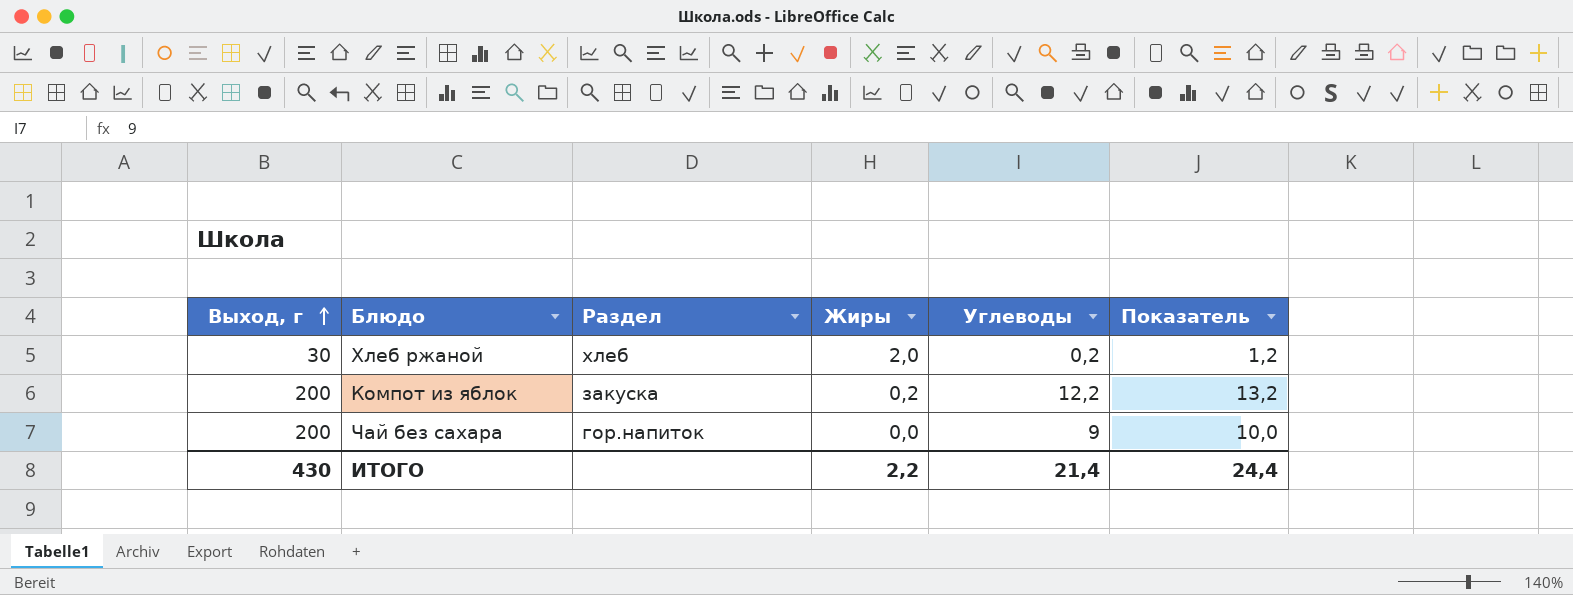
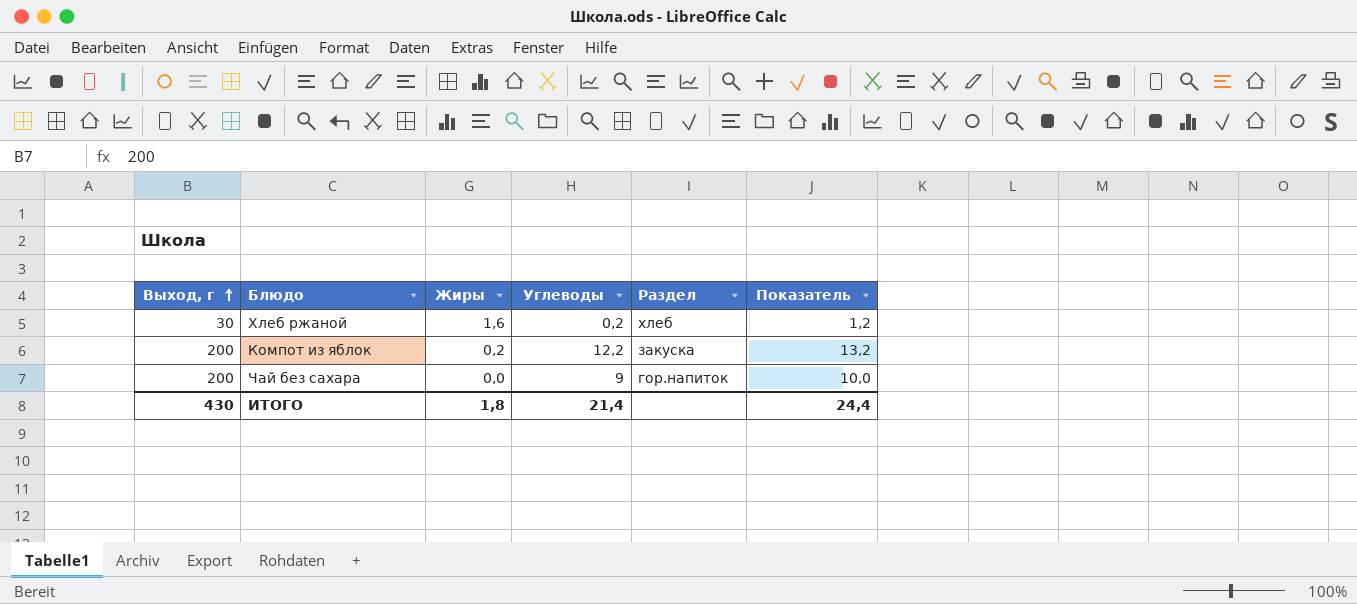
column Раздел | position: 3 -> 5
Хлеб ржаной | Жиры: 2,0 -> 1,6
ИТОГО | Жиры: 2,2 -> 1,8

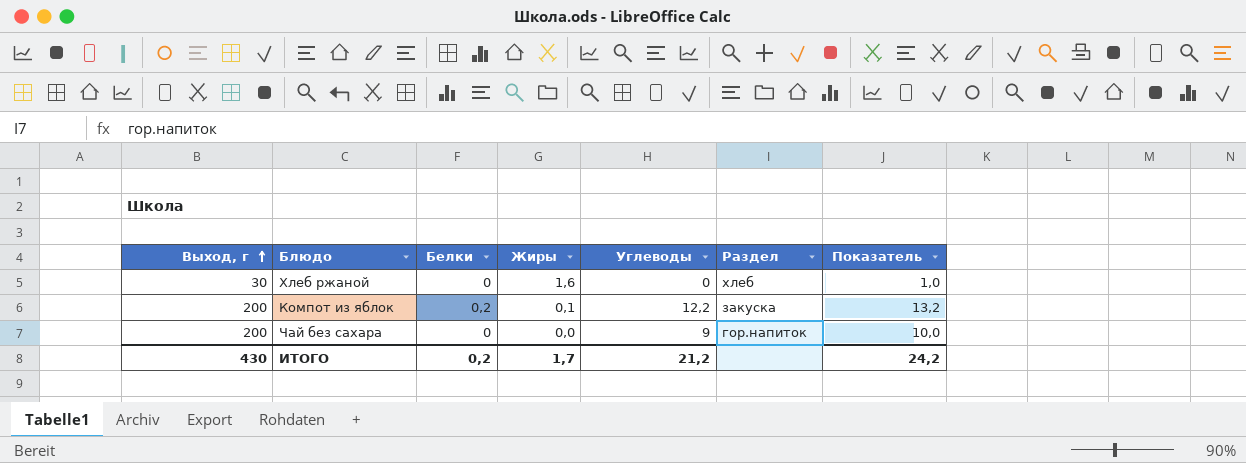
column Белки | position: none -> 3
Хлеб ржаной | Углеводы: 0,2 -> 0
Хлеб ржаной | Показатель: 1,2 -> 1,0
Компот из яблок | Жиры: 0,2 -> 0,1
ИТОГО | Жиры: 1,8 -> 1,7
ИТОГО | Углеводы: 21,4 -> 21,2
ИТОГО | Показатель: 24,4 -> 24,2

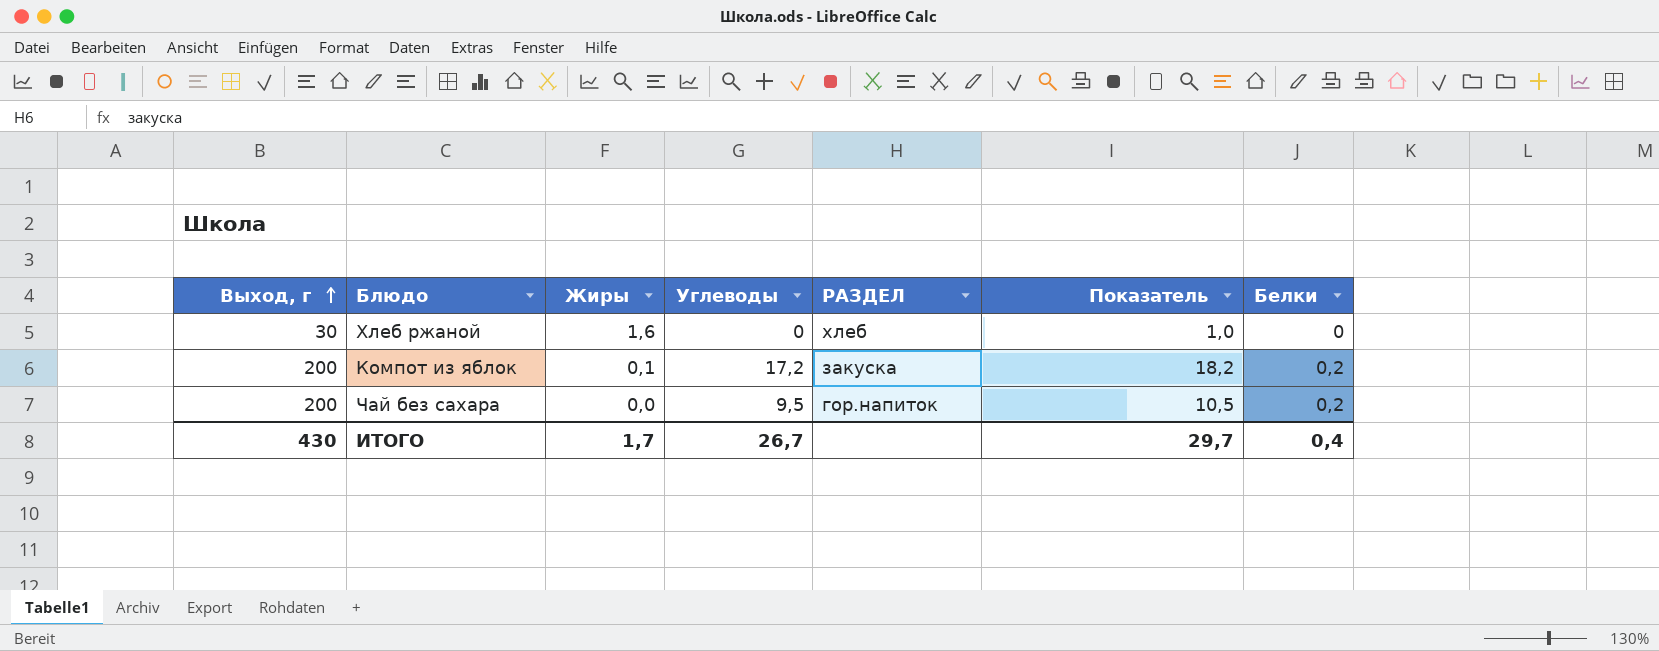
column name: Раздел -> РАЗДЕЛ
column Белки | position: 3 -> 7
Компот из яблок | Углеводы: 12,2 -> 17,2
Компот из яблок | Показатель: 13,2 -> 18,2
Чай без сахара | Углеводы: 9 -> 9,5
Чай без сахара | Показатель: 10,0 -> 10,5
Чай без сахара | Белки: 0 -> 0,2
ИТОГО | Углеводы: 21,2 -> 26,7
ИТОГО | Показатель: 24,2 -> 29,7
ИТОГО | Белки: 0,2 -> 0,4

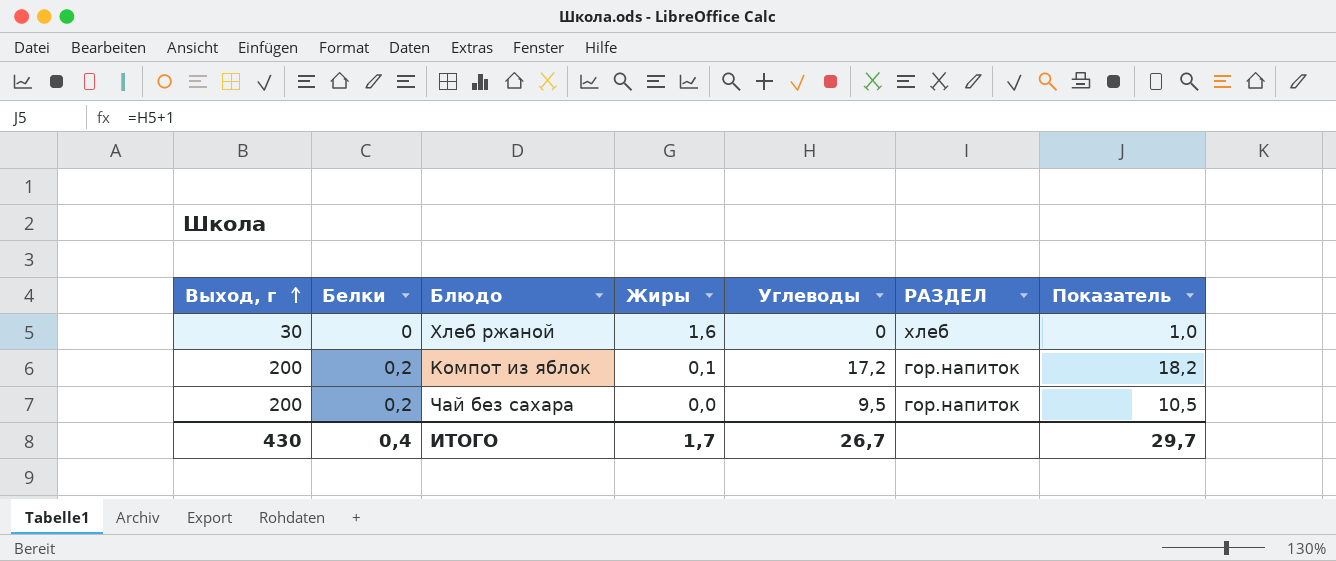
column Белки | position: 7 -> 2
Компот из яблок | РАЗДЕЛ: закуска -> гор.напиток

